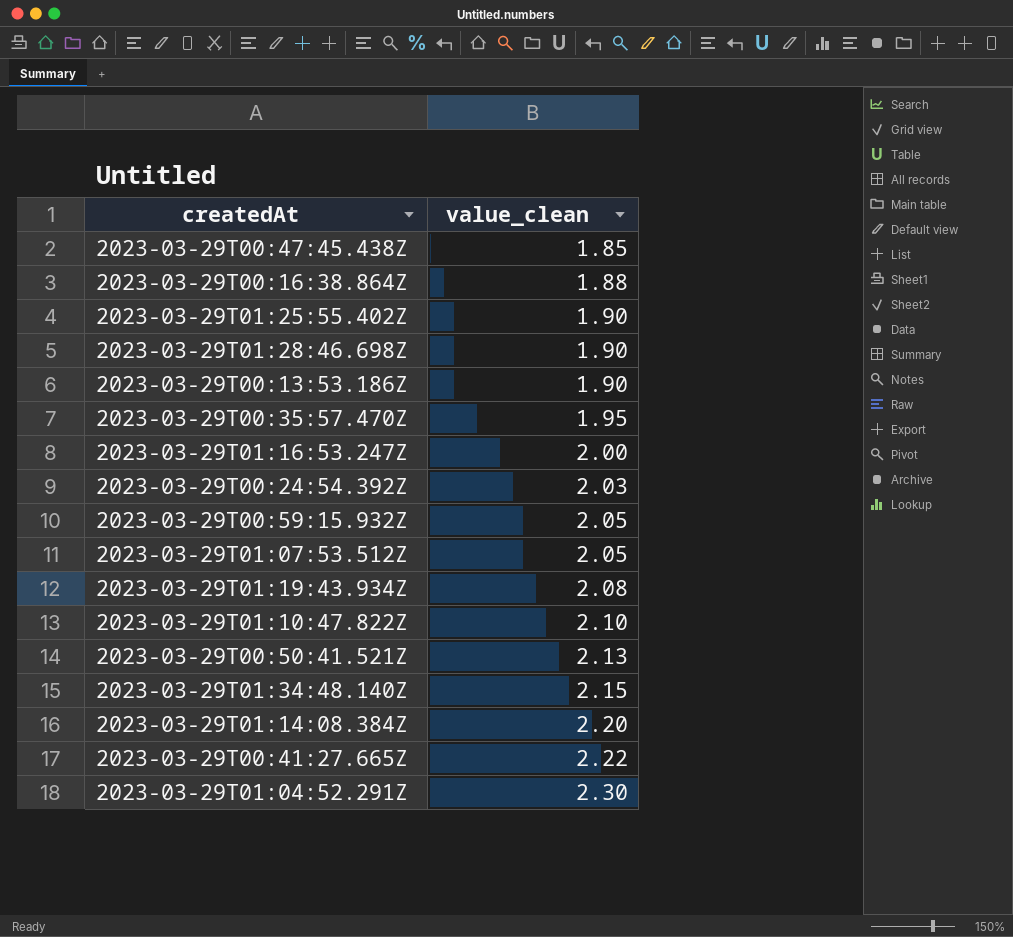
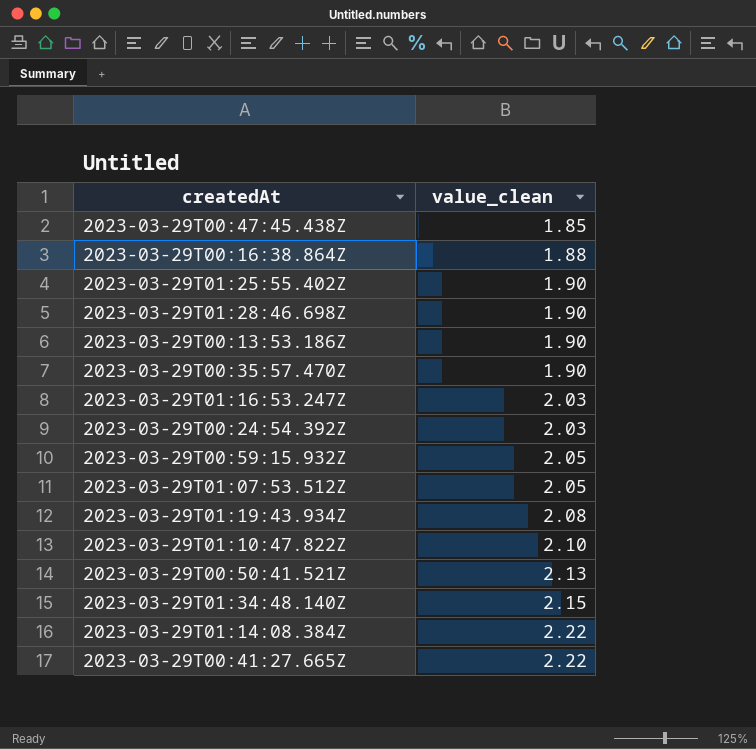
row 2023-03-29T01:04:52.291Z: 2.30 -> none
2023-03-29T00:35:57.470Z | value_clean: 1.95 -> 1.90
2023-03-29T01:16:53.247Z | value_clean: 2.00 -> 2.03
2023-03-29T01:14:08.384Z | value_clean: 2.20 -> 2.22

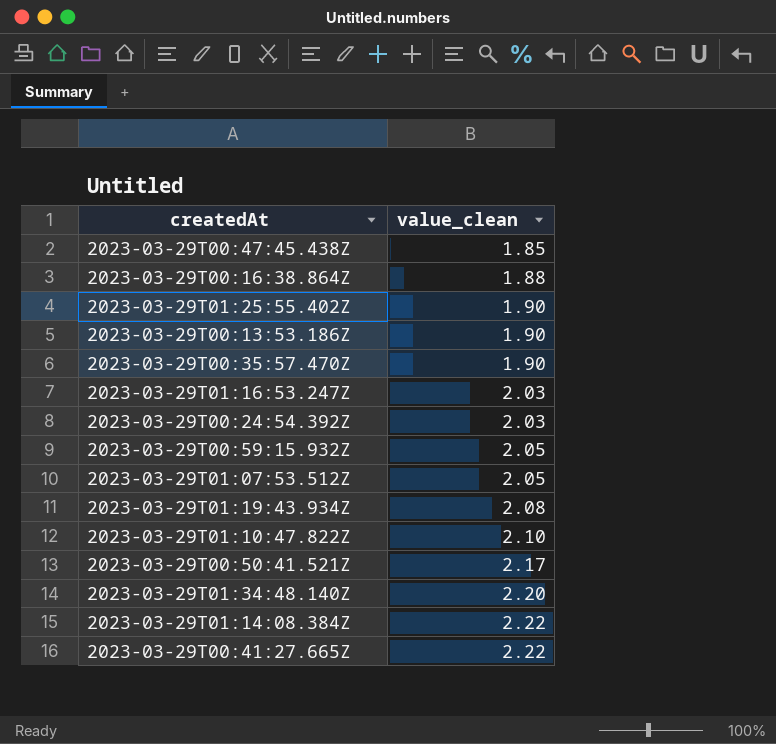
row 2023-03-29T01:28:46.698Z: 1.90 -> none
2023-03-29T00:50:41.521Z | value_clean: 2.13 -> 2.17
2023-03-29T01:34:48.140Z | value_clean: 2.15 -> 2.20

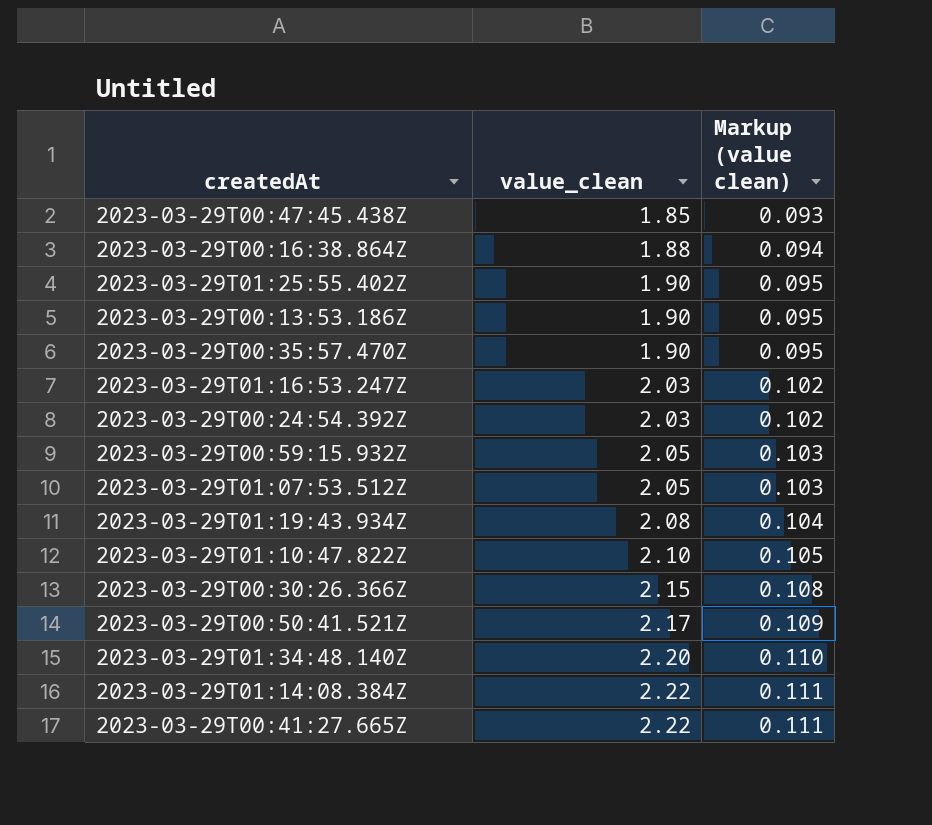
column Markup (value clean) | formula: none -> [value_clean] * 0.05
row 2023-03-29T00:30:26.366Z: none -> 2.15 | 0.108

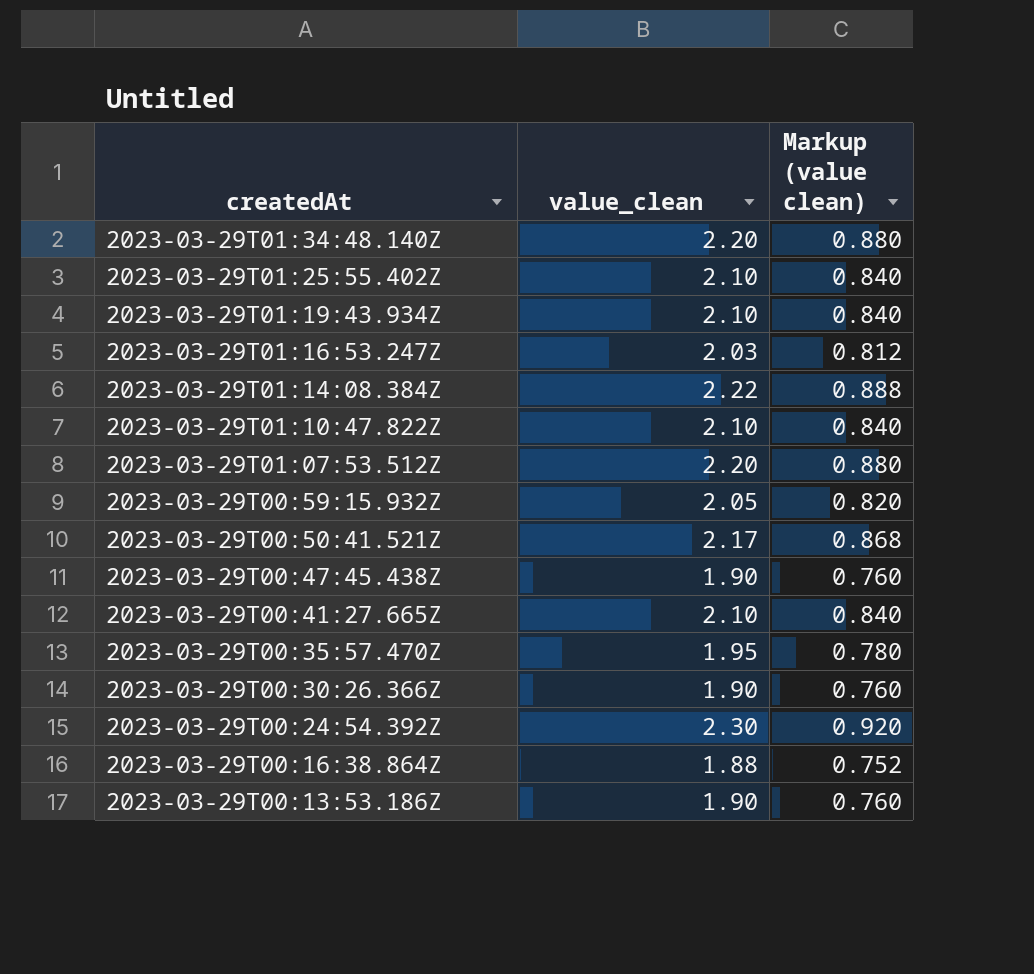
row order: value_clean ascending -> createdAt descending
column Markup (value clean) | formula: [value_clean] * 0.05 -> [value_clean] * 0.4
2023-03-29T01:25:55.402Z | value_clean: 1.90 -> 2.10
2023-03-29T01:19:43.934Z | value_clean: 2.08 -> 2.10
2023-03-29T01:07:53.512Z | value_clean: 2.05 -> 2.20
2023-03-29T00:47:45.438Z | value_clean: 1.85 -> 1.90
2023-03-29T00:41:27.665Z | value_clean: 2.22 -> 2.10
2023-03-29T00:35:57.470Z | value_clean: 1.90 -> 1.95
2023-03-29T00:30:26.366Z | value_clean: 2.15 -> 1.90
2023-03-29T00:24:54.392Z | value_clean: 2.03 -> 2.30

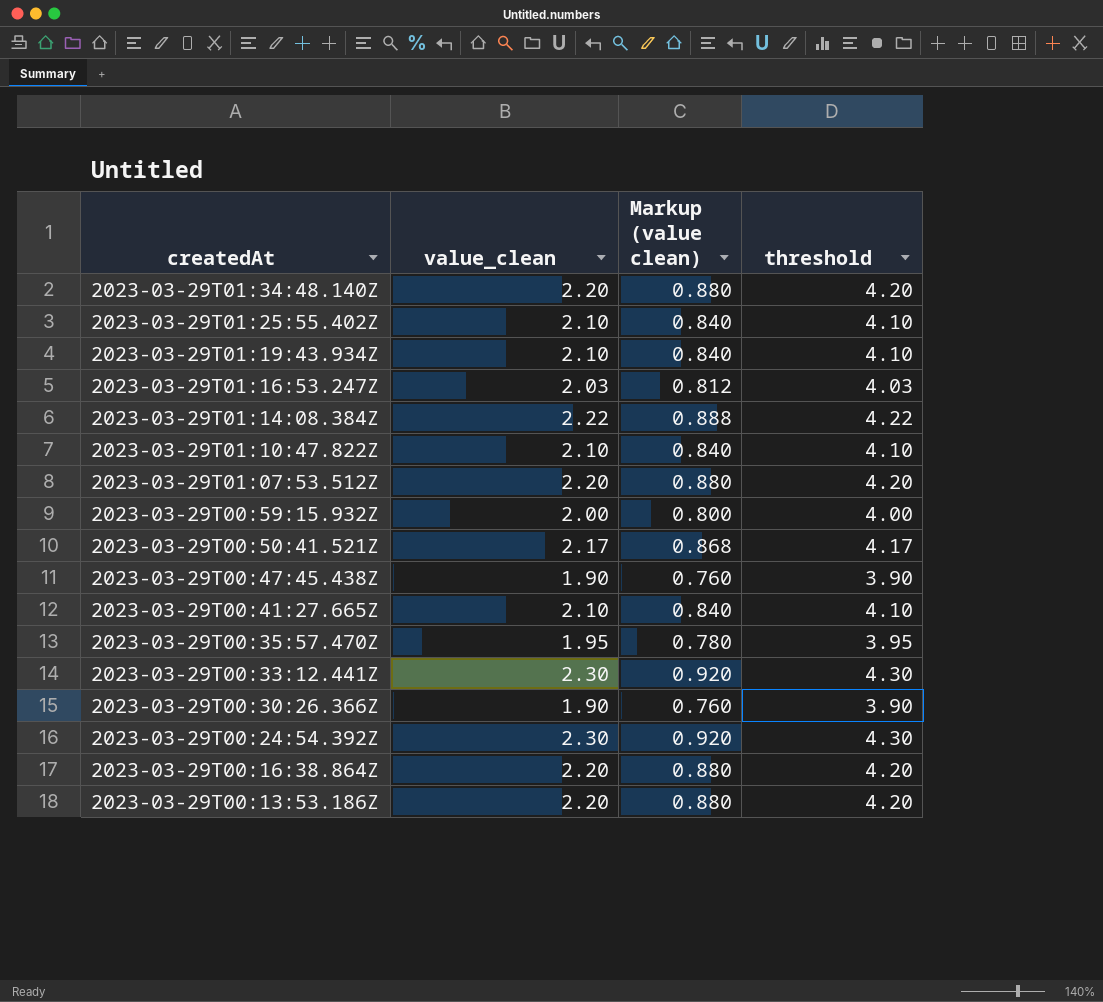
column threshold | formula: none -> [value_clean] + 2
2023-03-29T00:59:15.932Z | value_clean: 2.05 -> 2.00
2023-03-29T00:59:15.932Z | Markup (value clean): 0.820 -> 0.800
row 2023-03-29T00:33:12.441Z: none -> 2.30 | 0.920 | 4.30
2023-03-29T00:16:38.864Z | value_clean: 1.88 -> 2.20
2023-03-29T00:16:38.864Z | Markup (value clean): 0.752 -> 0.880
2023-03-29T00:13:53.186Z | value_clean: 1.90 -> 2.20
2023-03-29T00:13:53.186Z | Markup (value clean): 0.760 -> 0.880

